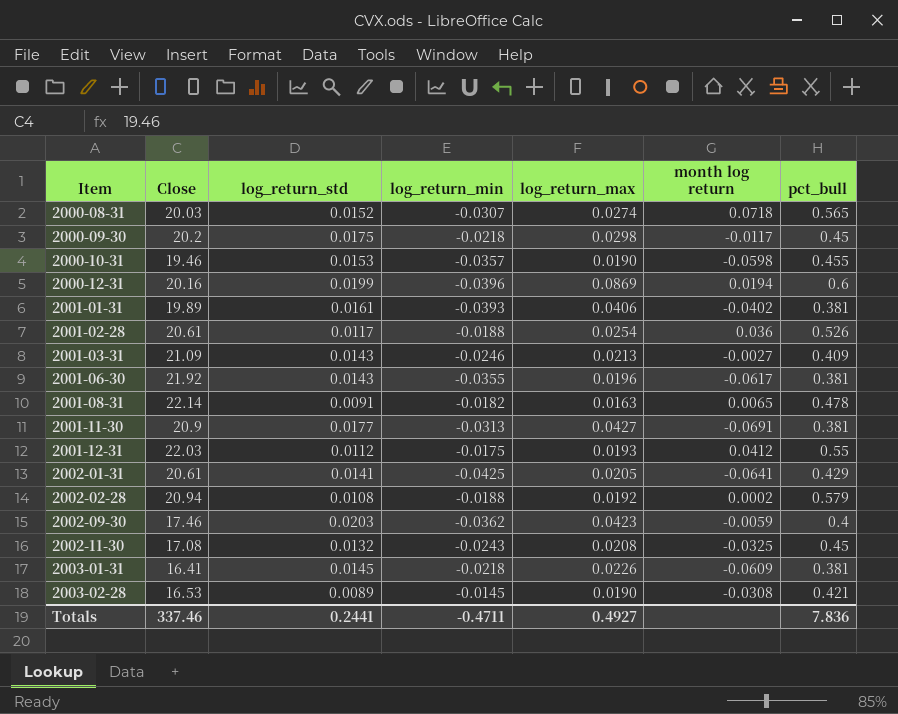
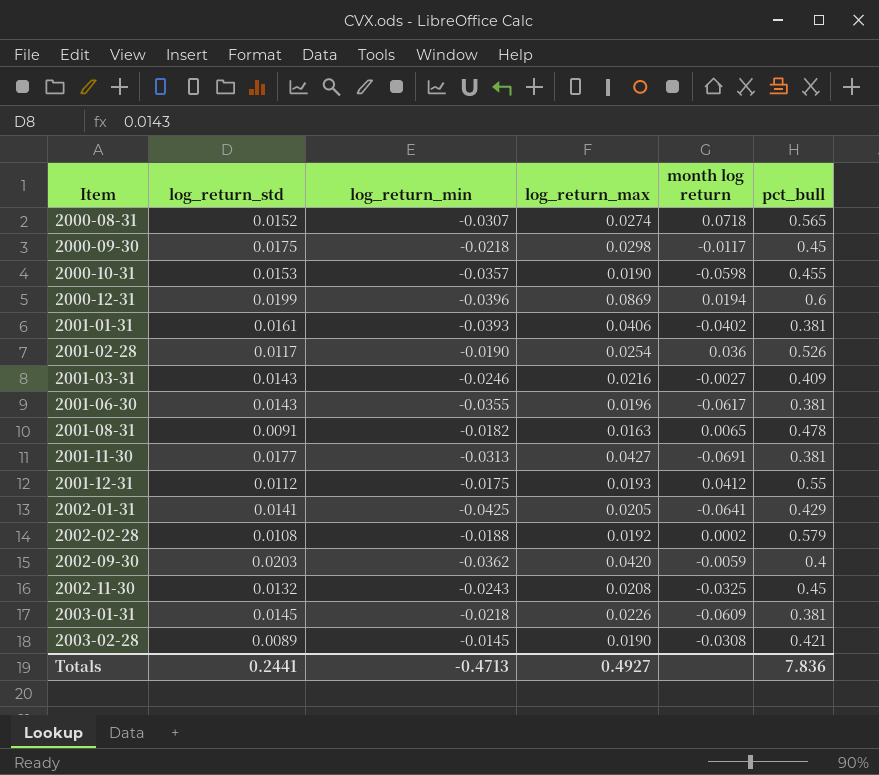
column Close | position: 2 -> none
2001-02-28 | log_return_min: -0.0188 -> -0.0190
2001-03-31 | log_return_max: 0.0213 -> 0.0216
2002-09-30 | log_return_max: 0.0423 -> 0.0420
Totals | log_return_min: -0.4711 -> -0.4713

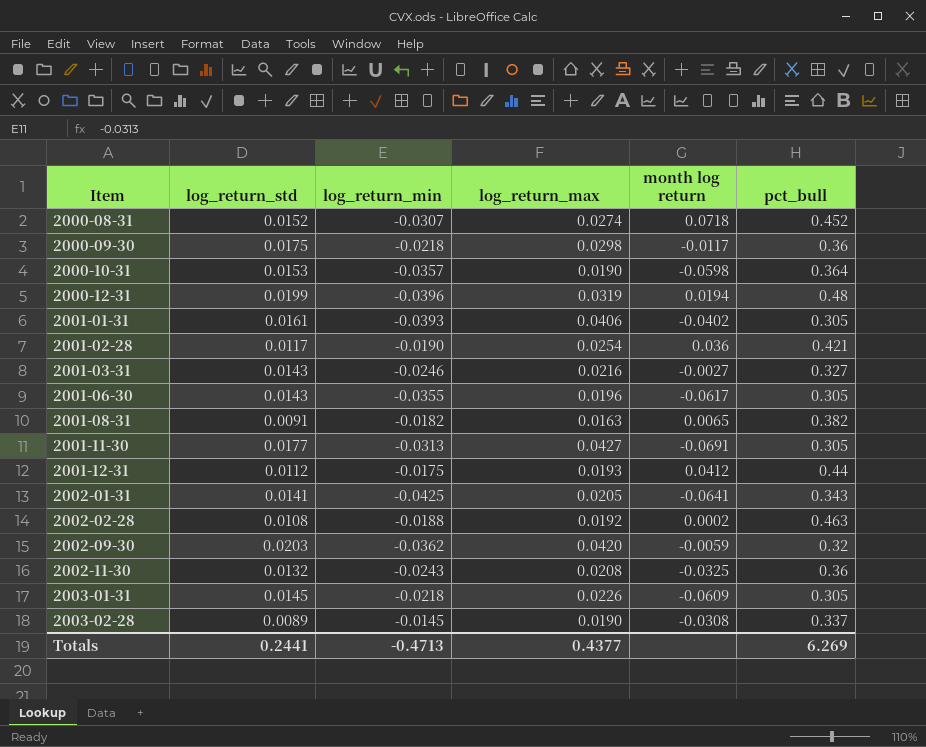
2000-08-31 | pct_bull: 0.565 -> 0.452
2000-09-30 | pct_bull: 0.45 -> 0.36
2000-10-31 | pct_bull: 0.455 -> 0.364
2000-12-31 | log_return_max: 0.0869 -> 0.0319
2000-12-31 | pct_bull: 0.6 -> 0.48
2001-01-31 | pct_bull: 0.381 -> 0.305
2001-02-28 | pct_bull: 0.526 -> 0.421
2001-03-31 | pct_bull: 0.409 -> 0.327
2001-06-30 | pct_bull: 0.381 -> 0.305
2001-08-31 | pct_bull: 0.478 -> 0.382
2001-11-30 | pct_bull: 0.381 -> 0.305
2001-12-31 | pct_bull: 0.55 -> 0.44
2002-01-31 | pct_bull: 0.429 -> 0.343
2002-02-28 | pct_bull: 0.579 -> 0.463
2002-09-30 | pct_bull: 0.4 -> 0.32
2002-11-30 | pct_bull: 0.45 -> 0.36
2003-01-31 | pct_bull: 0.381 -> 0.305
2003-02-28 | pct_bull: 0.421 -> 0.337
Totals | log_return_max: 0.4927 -> 0.4377
Totals | pct_bull: 7.836 -> 6.269

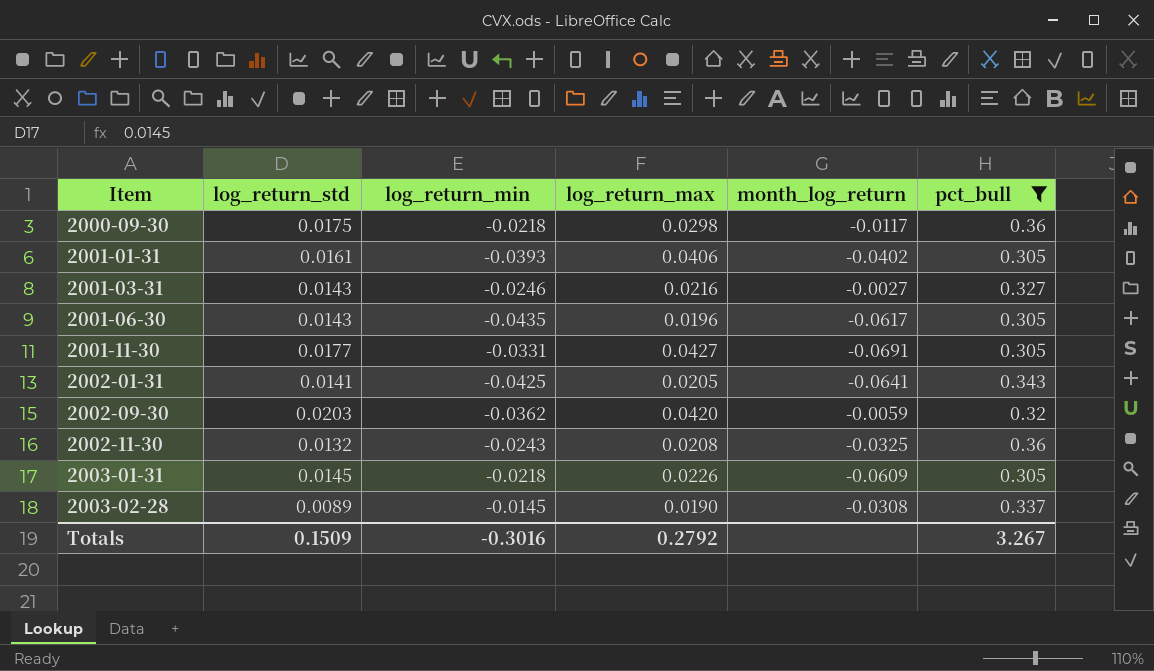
filter: none -> pct_bull <= 0.36
column name: month log return -> month_log_return
2001-06-30 | log_return_min: -0.0355 -> -0.0435
2001-11-30 | log_return_min: -0.0313 -> -0.0331
Totals | log_return_std: 0.2441 -> 0.1509
Totals | log_return_min: -0.4713 -> -0.3016
Totals | log_return_max: 0.4377 -> 0.2792
Totals | pct_bull: 6.269 -> 3.267

